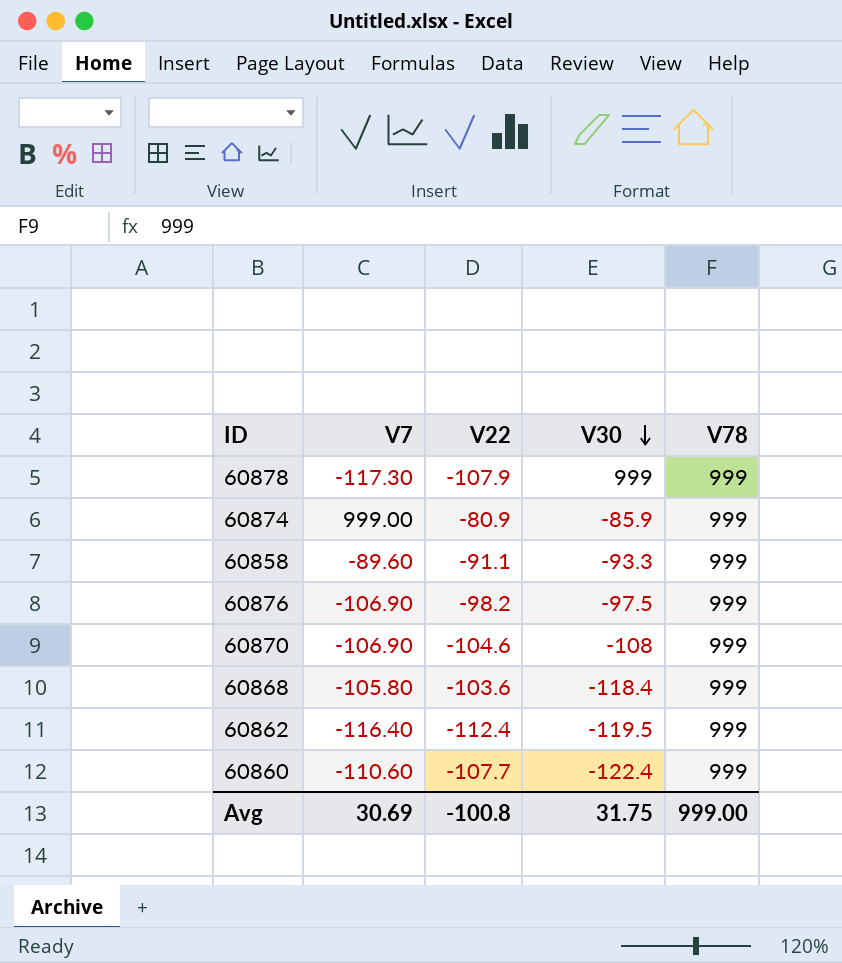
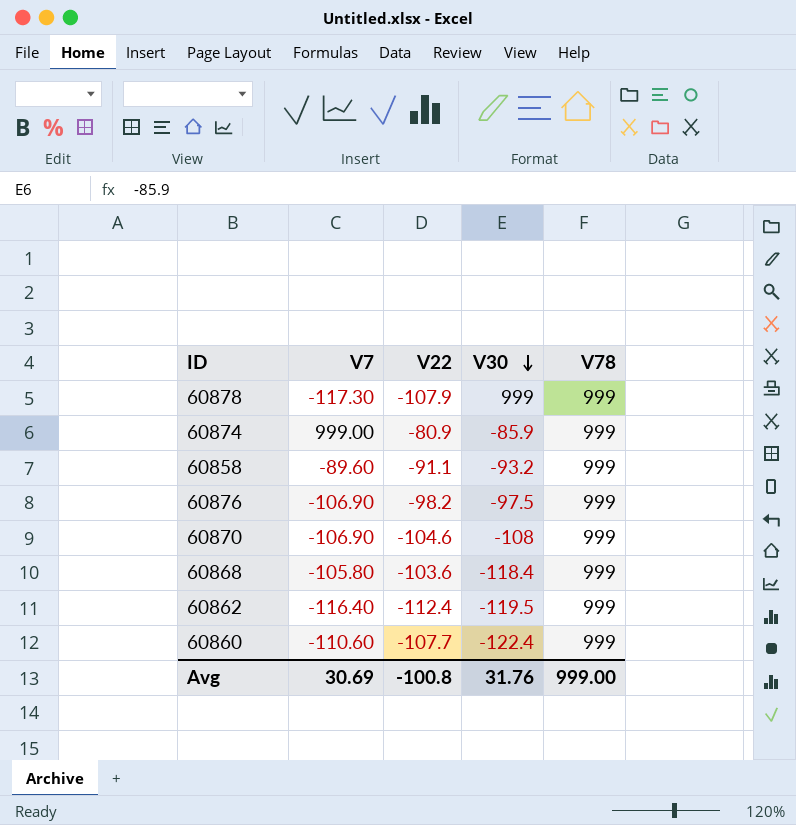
60858 | V30: -93.3 -> -93.2
Avg | V30: 31.75 -> 31.76

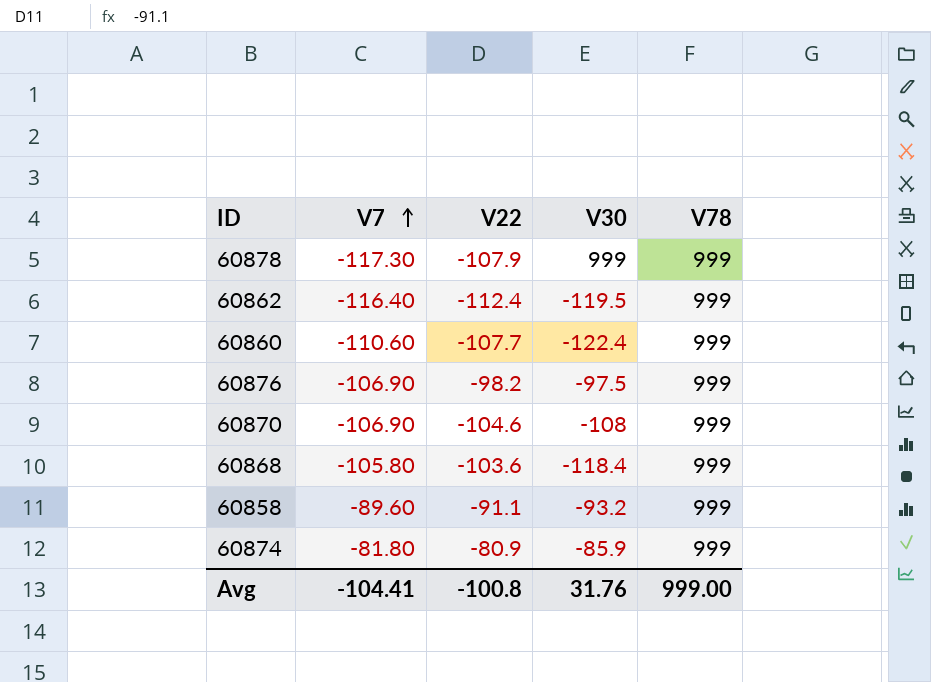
row order: V30 descending -> V7 ascending
60874 | V7: 999.00 -> -81.80
Avg | V7: 30.69 -> -104.41

